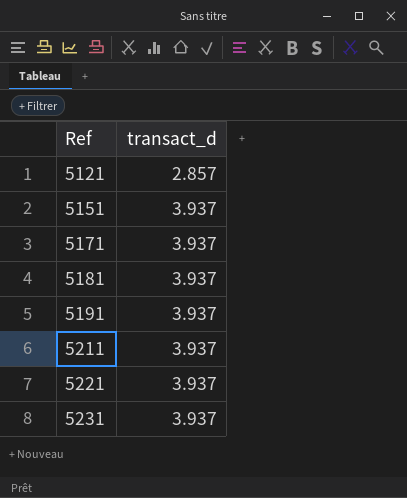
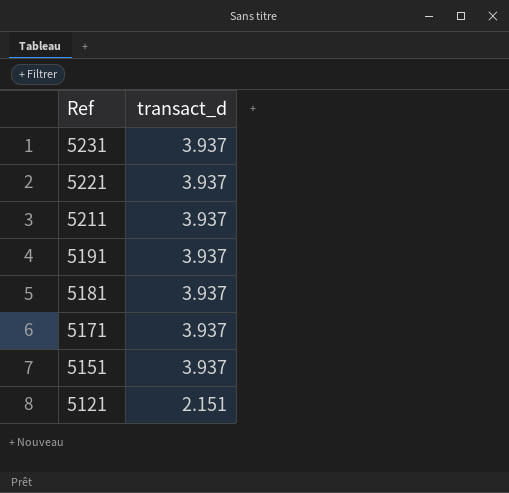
row order: Ref ascending -> Ref descending
5121 | transact_d: 2.857 -> 2.151

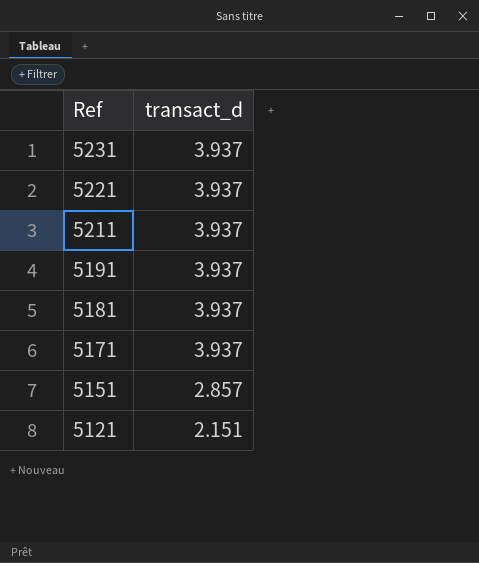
5151 | transact_d: 3.937 -> 2.857

